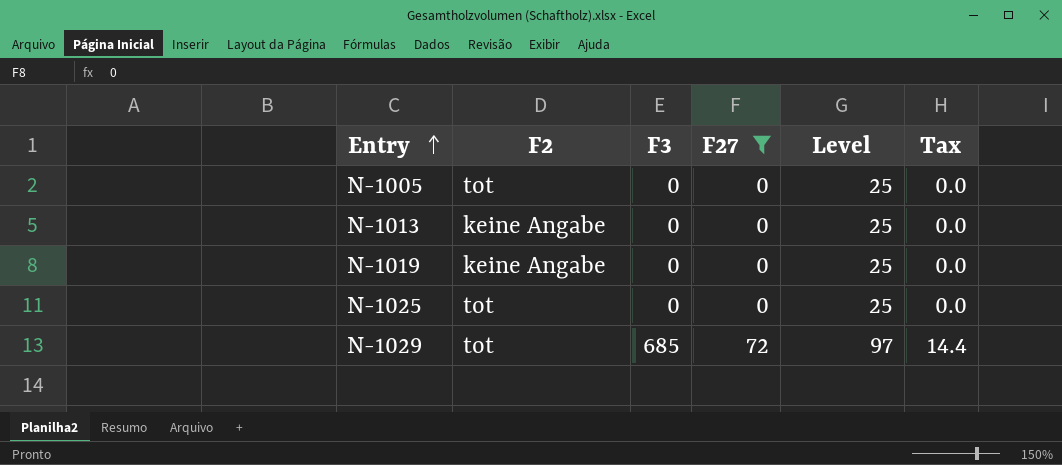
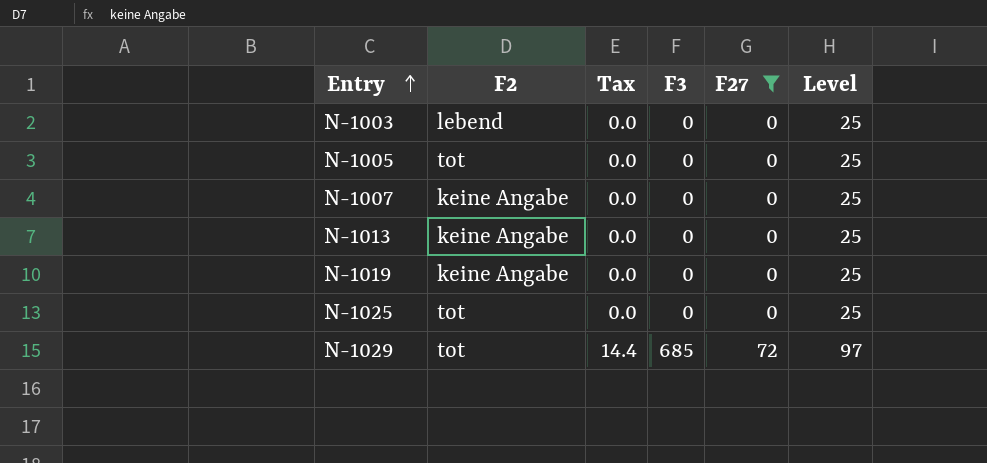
column Tax | position: 6 -> 3
row N-1003: none -> lebend | 0.0 | 0 | 0 | 25
row N-1007: none -> keine Angabe | 0.0 | 0 | 0 | 25

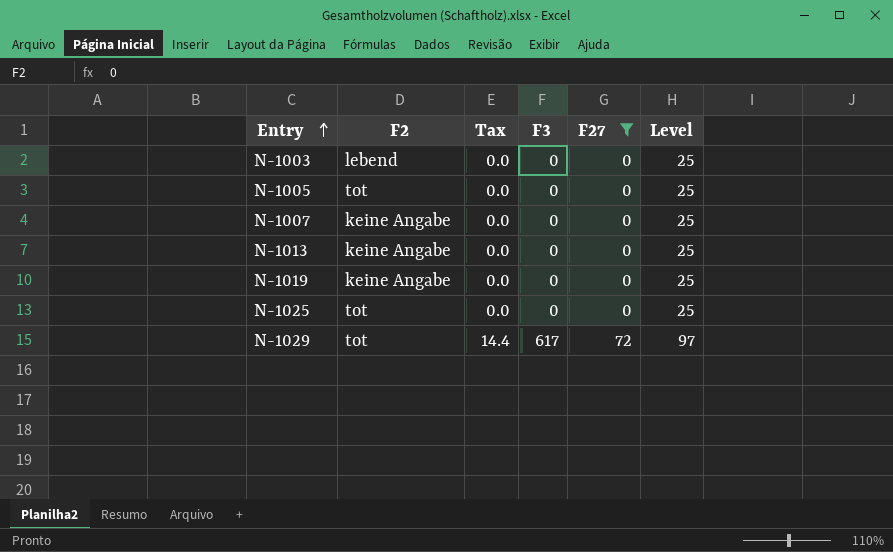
N-1029 | F3: 685 -> 617

